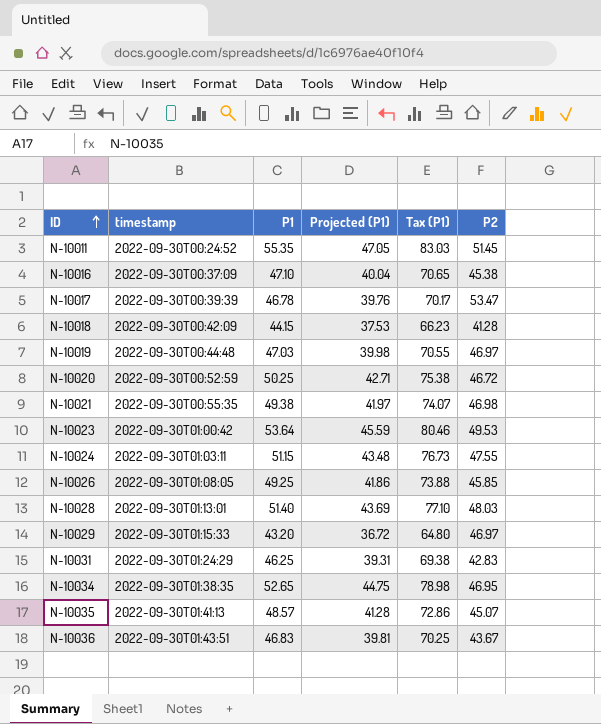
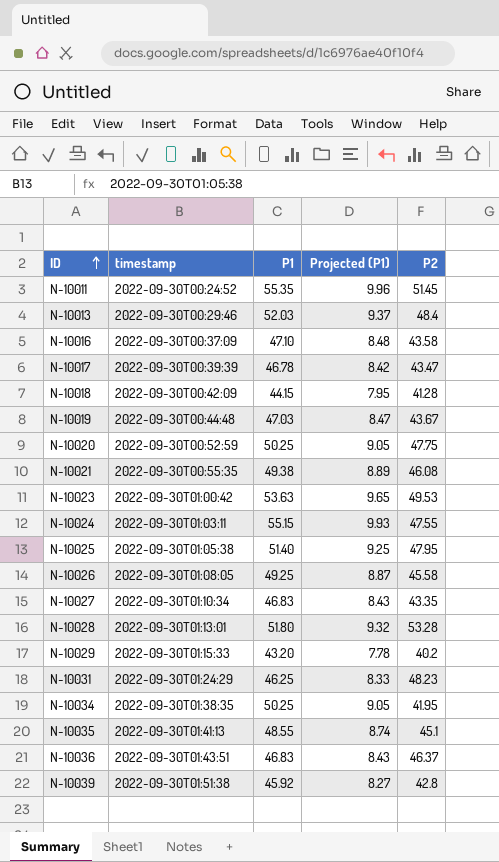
column Tax (P1) | formula: [P1] * 1.5 -> none
column Projected (P1) | formula: [P1] * 0.85 -> [P1] * 0.18
row N-10013: none -> 2022-09-30T00:29:46 | 52.03 | 9.37 | 48.4
N-10016 | P2: 45.38 -> 43.58
N-10017 | P2: 53.47 -> 43.47
N-10019 | P2: 46.97 -> 43.67
N-10020 | P2: 46.72 -> 47.75
N-10021 | P2: 46.98 -> 46.08
N-10023 | P1: 53.64 -> 53.63
N-10024 | P1: 51.15 -> 55.15
row N-10025: none -> 2022-09-30T01:05:38 | 51.40 | 9.25 | 47.95
N-10026 | P2: 45.85 -> 45.58
row N-10027: none -> 2022-09-30T01:10:34 | 46.83 | 8.43 | 43.35
N-10028 | P1: 51.40 -> 51.80
N-10028 | P2: 48.03 -> 53.28
N-10029 | P2: 46.97 -> 40.2
N-10031 | P2: 42.83 -> 48.23
N-10034 | P1: 52.65 -> 50.25
N-10034 | P2: 46.95 -> 41.95
N-10035 | P1: 48.57 -> 48.55
N-10035 | P2: 45.07 -> 45.1
N-10036 | P2: 43.67 -> 46.37
row N-10039: none -> 2022-09-30T01:51:38 | 45.92 | 8.27 | 42.8

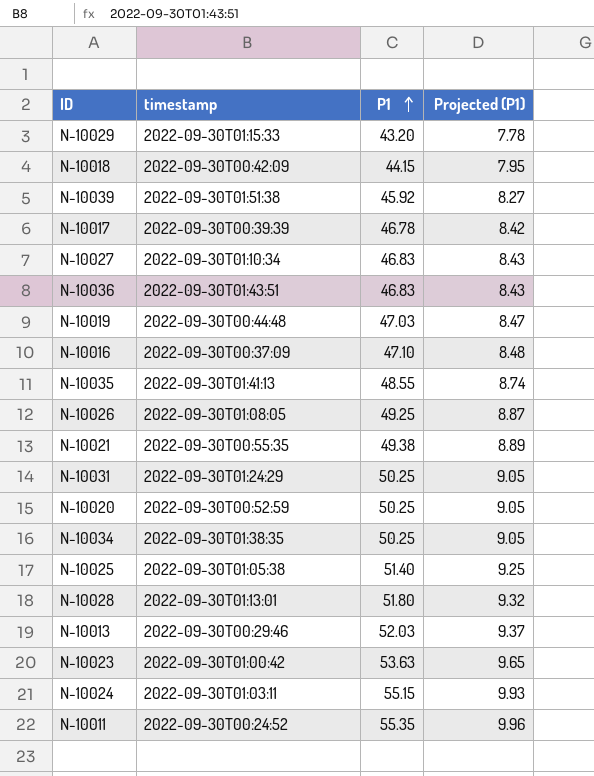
row order: ID ascending -> P1 ascending
column P2 | position: 5 -> none
N-10031 | P1: 46.25 -> 50.25
N-10031 | Projected (P1): 8.33 -> 9.05

